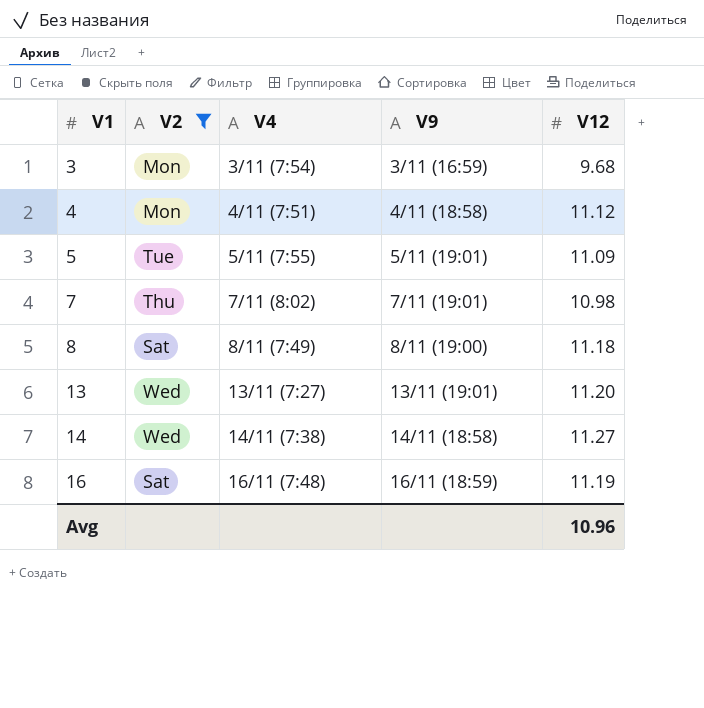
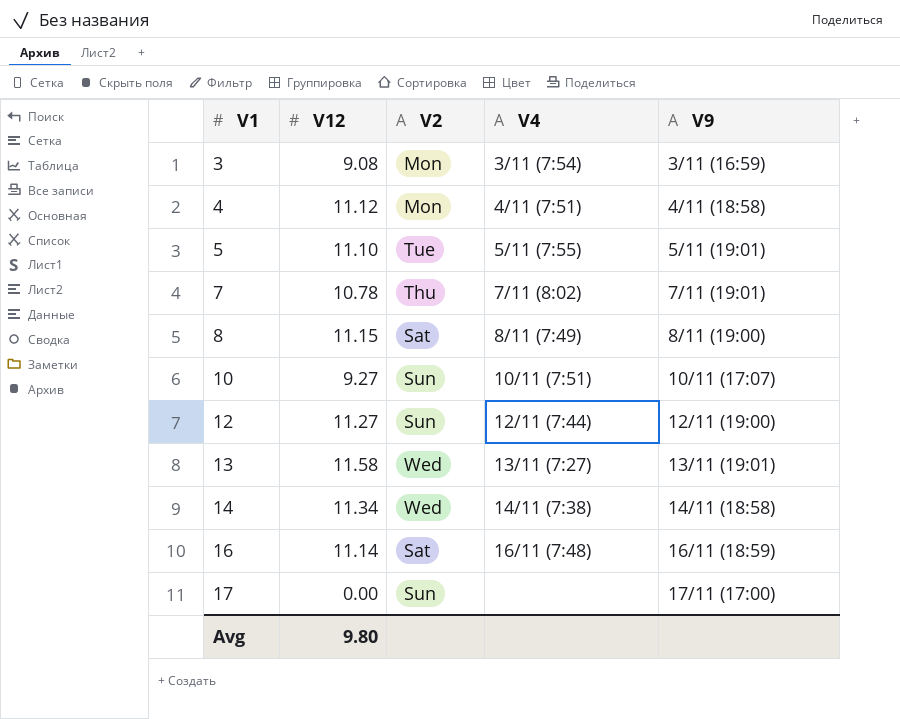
filter: V2 != Sun -> none
column V12 | position: 5 -> 2
3 | V12: 9.68 -> 9.08
5 | V12: 11.09 -> 11.10
7 | V12: 10.98 -> 10.78
8 | V12: 11.18 -> 11.15
13 | V12: 11.20 -> 11.58
14 | V12: 11.27 -> 11.34
16 | V12: 11.19 -> 11.14
Avg | V12: 10.96 -> 9.80

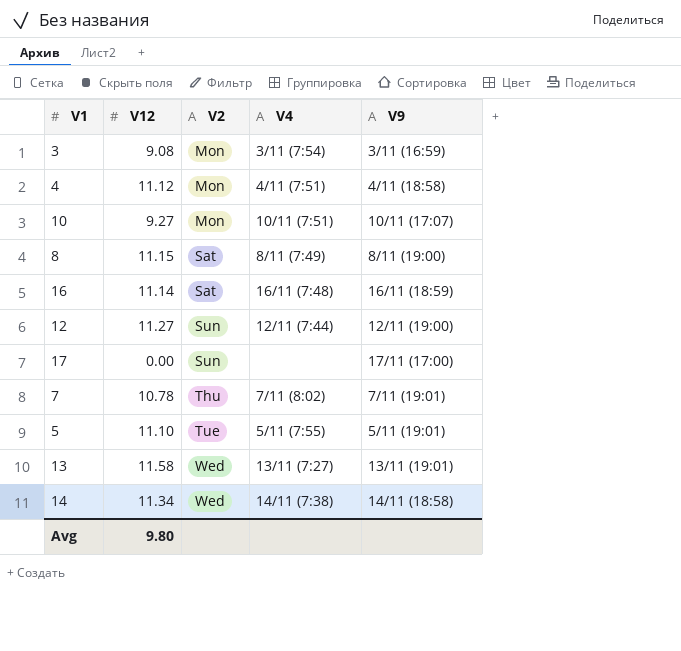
row order: V1 ascending -> V2 ascending
10 | V2: Sun -> Mon

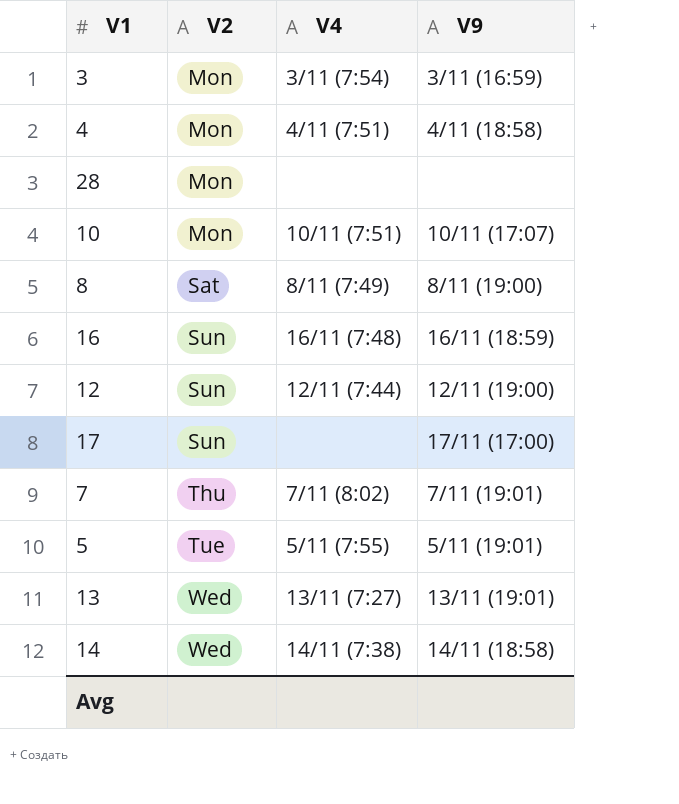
column V12 | position: 2 -> none
row 28: none -> Mon | none | none
16 | V2: Sat -> Sun

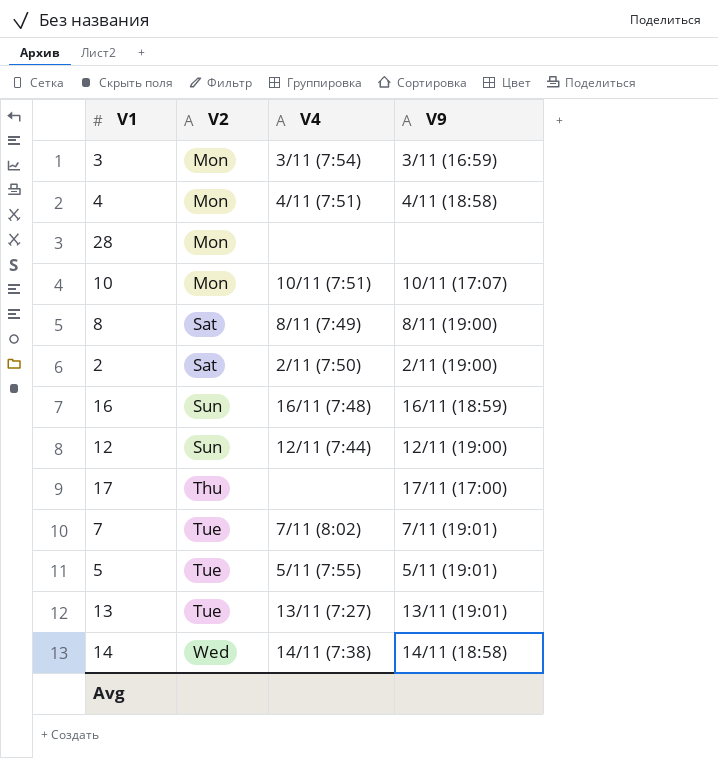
row 2: none -> Sat | 2/11 (7:50) | 2/11 (19:00)
17 | V2: Sun -> Thu
7 | V2: Thu -> Tue
13 | V2: Wed -> Tue

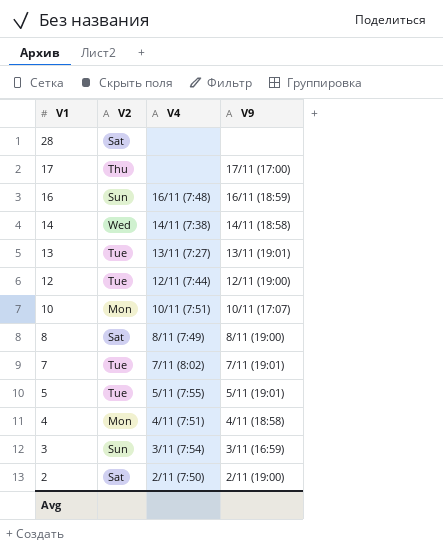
row order: V2 ascending -> V1 descending
28 | V2: Mon -> Sat
12 | V2: Sun -> Tue
3 | V2: Mon -> Sun

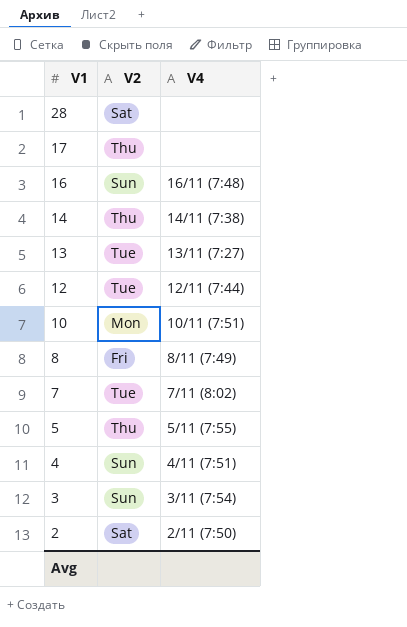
column V9 | position: 4 -> none
14 | V2: Wed -> Thu
8 | V2: Sat -> Fri
5 | V2: Tue -> Thu
4 | V2: Mon -> Sun

